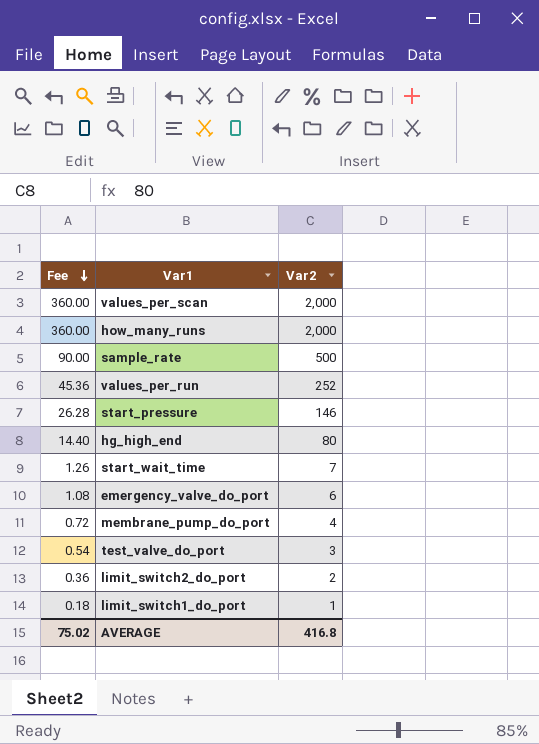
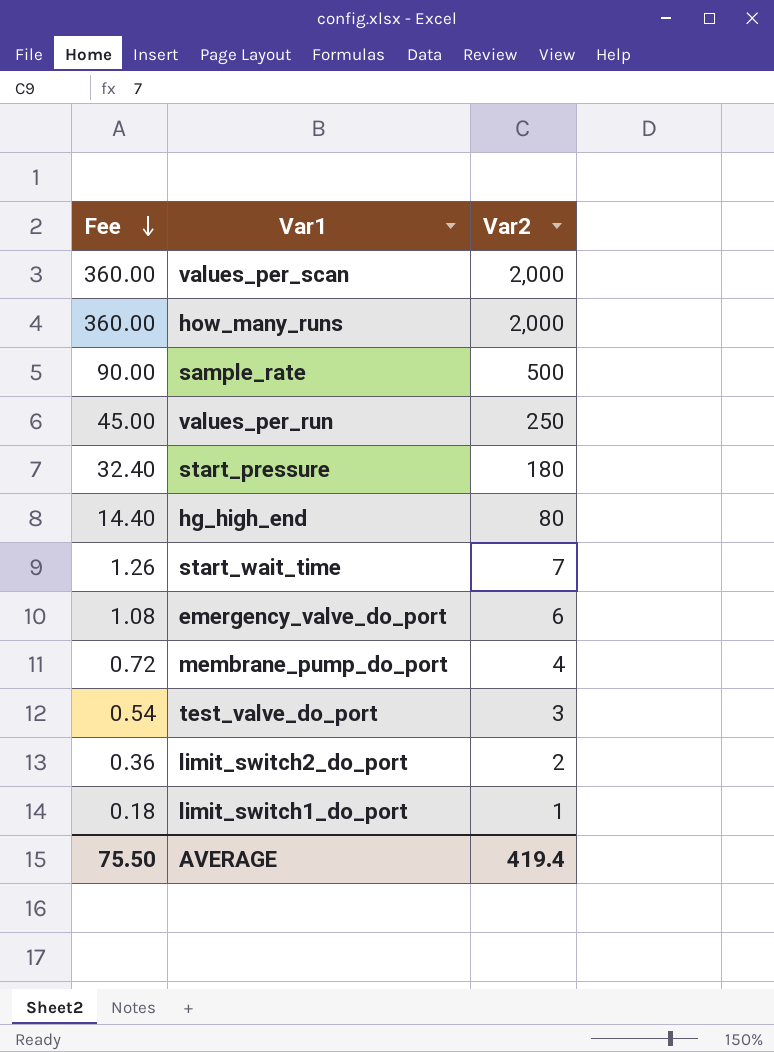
values_per_run | Fee: 45.36 -> 45.00
values_per_run | Var2: 252 -> 250
start_pressure | Fee: 26.28 -> 32.40
start_pressure | Var2: 146 -> 180
AVERAGE | Fee: 75.02 -> 75.50
AVERAGE | Var2: 416.8 -> 419.4

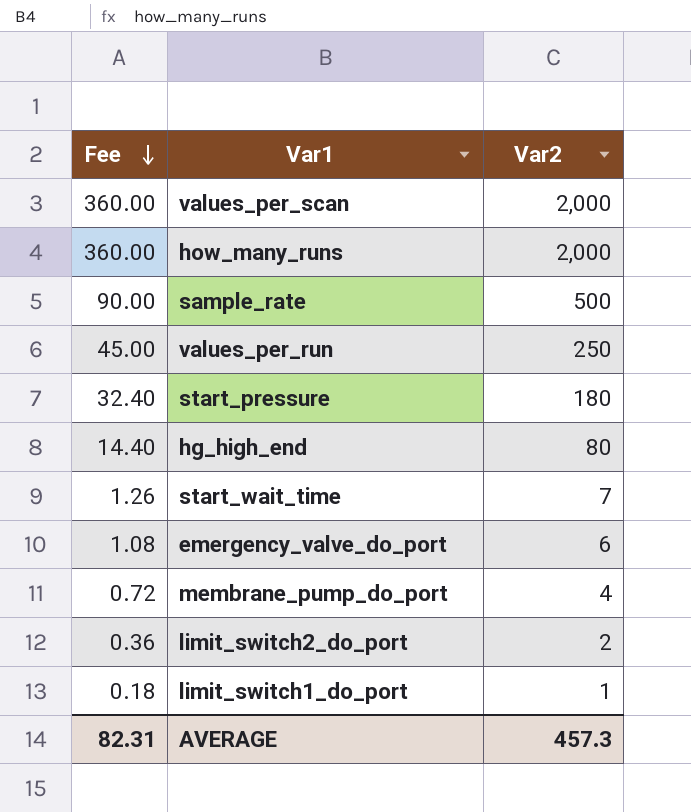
row test_valve_do_port: 0.54 | 3 -> none
AVERAGE | Fee: 75.50 -> 82.31
AVERAGE | Var2: 419.4 -> 457.3

